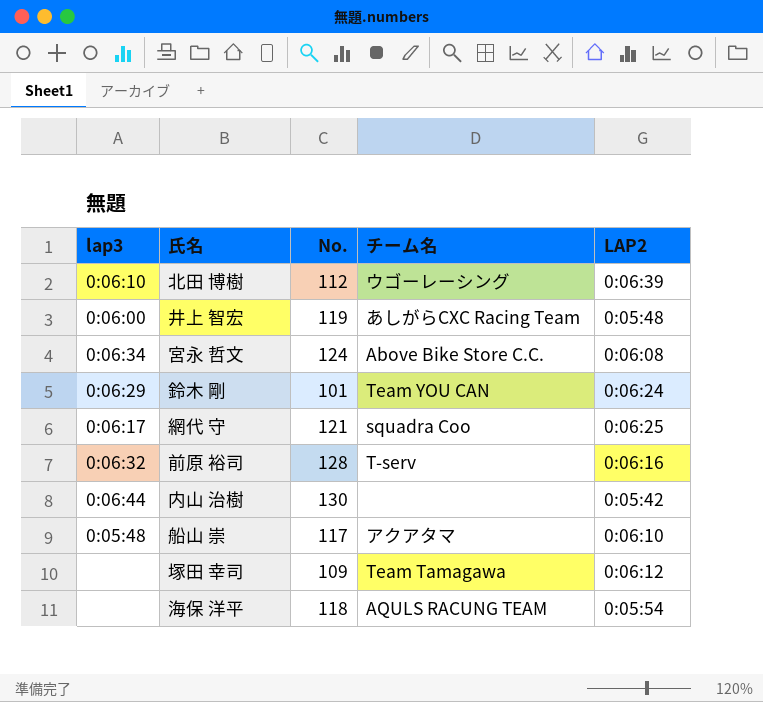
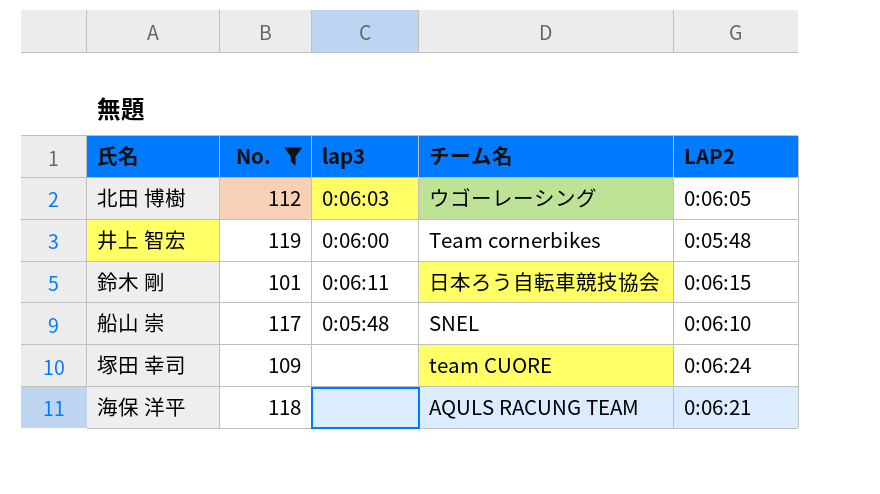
filter: none -> No. <= 119
column lap3 | position: 1 -> 3
北田 博樹 | lap3: 0:06:10 -> 0:06:03
北田 博樹 | LAP2: 0:06:39 -> 0:06:05
井上 智宏 | チーム名: あしがらCXC Racing Team -> Team cornerbikes
鈴木 剛 | lap3: 0:06:29 -> 0:06:11
鈴木 剛 | チーム名: Team YOU CAN -> 日本ろう自転車競技協会
鈴木 剛 | LAP2: 0:06:24 -> 0:06:15
船山 崇 | チーム名: アクアタマ -> SNEL
塚田 幸司 | チーム名: Team Tamagawa -> team CUORE
塚田 幸司 | LAP2: 0:06:12 -> 0:06:24
海保 洋平 | LAP2: 0:05:54 -> 0:06:21

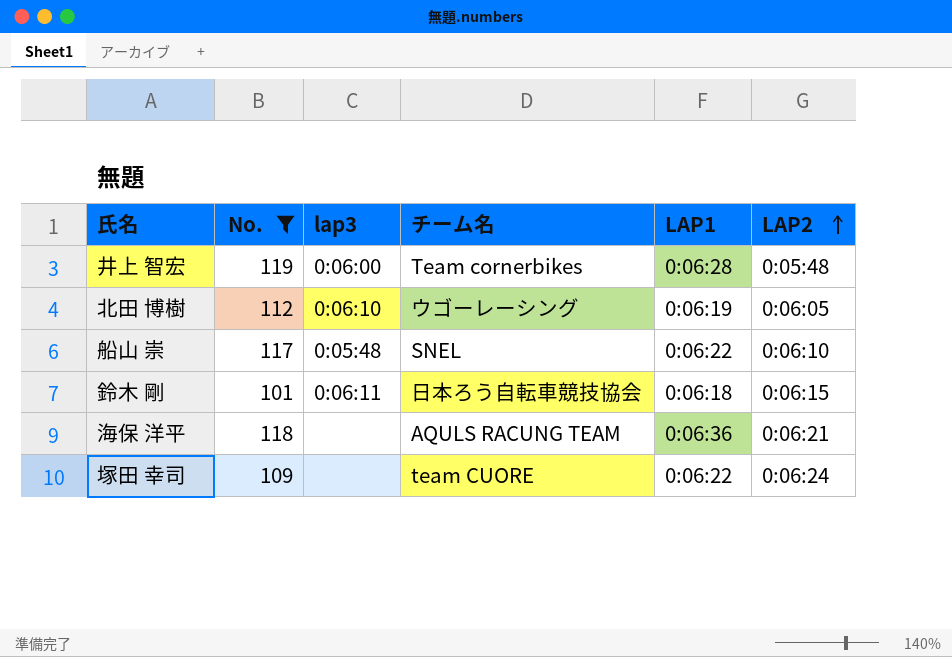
row order: none -> LAP2 ascending
column LAP1 | position: none -> 5
北田 博樹 | lap3: 0:06:03 -> 0:06:10

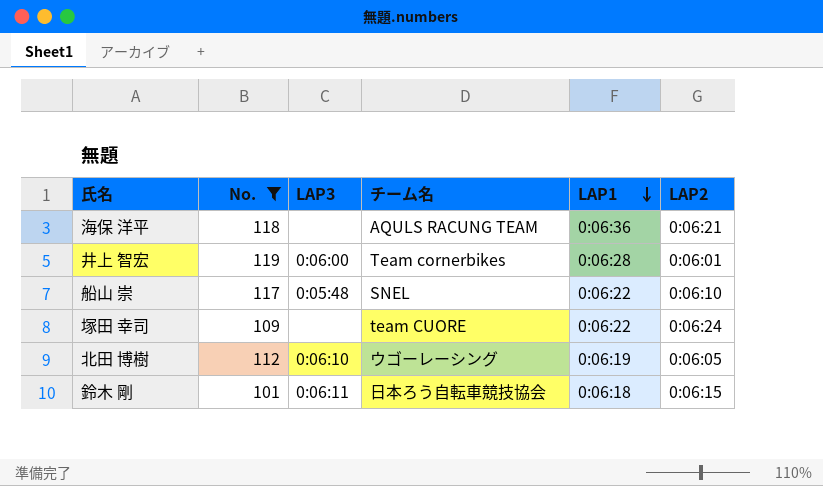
row order: LAP2 ascending -> LAP1 descending
column name: lap3 -> LAP3
井上 智宏 | LAP2: 0:05:48 -> 0:06:01

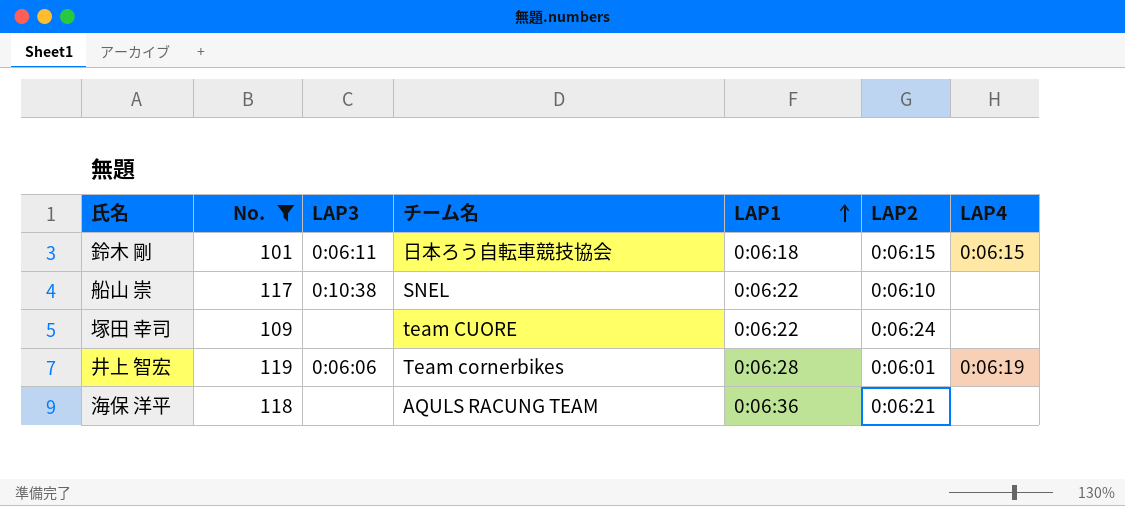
row order: LAP1 descending -> LAP1 ascending
column LAP4 | position: none -> 7
row 北田 博樹: 112 | 0:06:10 | ウゴーレーシング | 0:06:19 | 0:06:05 -> none
船山 崇 | LAP3: 0:05:48 -> 0:10:38
井上 智宏 | LAP3: 0:06:00 -> 0:06:06

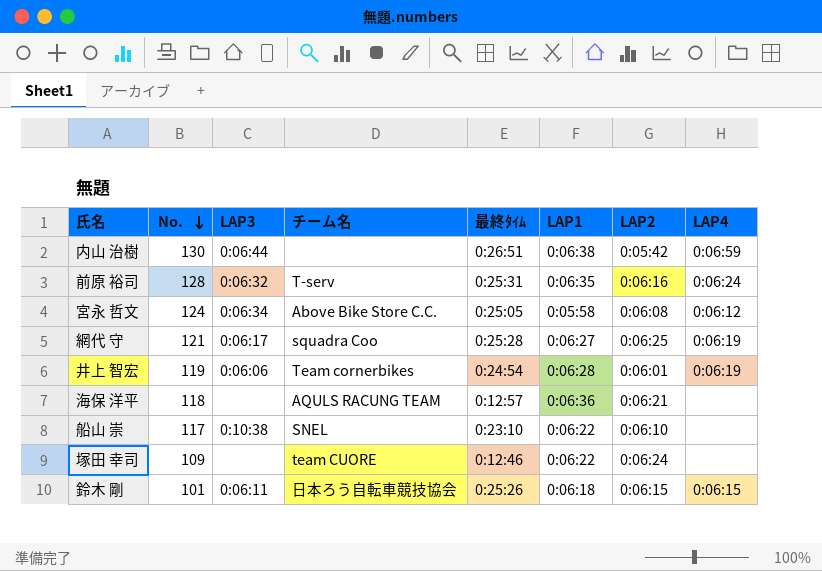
filter: No. <= 119 -> none
row order: LAP1 ascending -> No. descending
column 最終ﾀｲﾑ | position: none -> 5

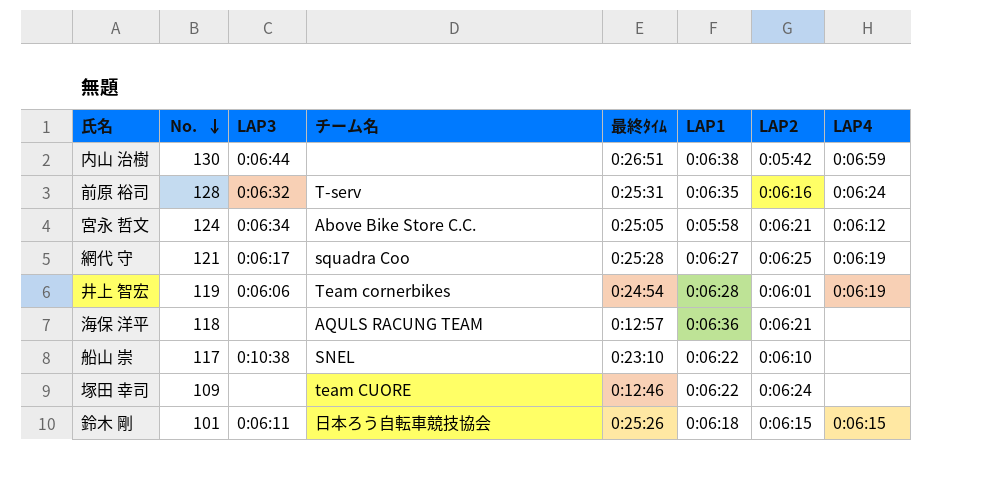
宮永 哲文 | LAP2: 0:06:08 -> 0:06:21

